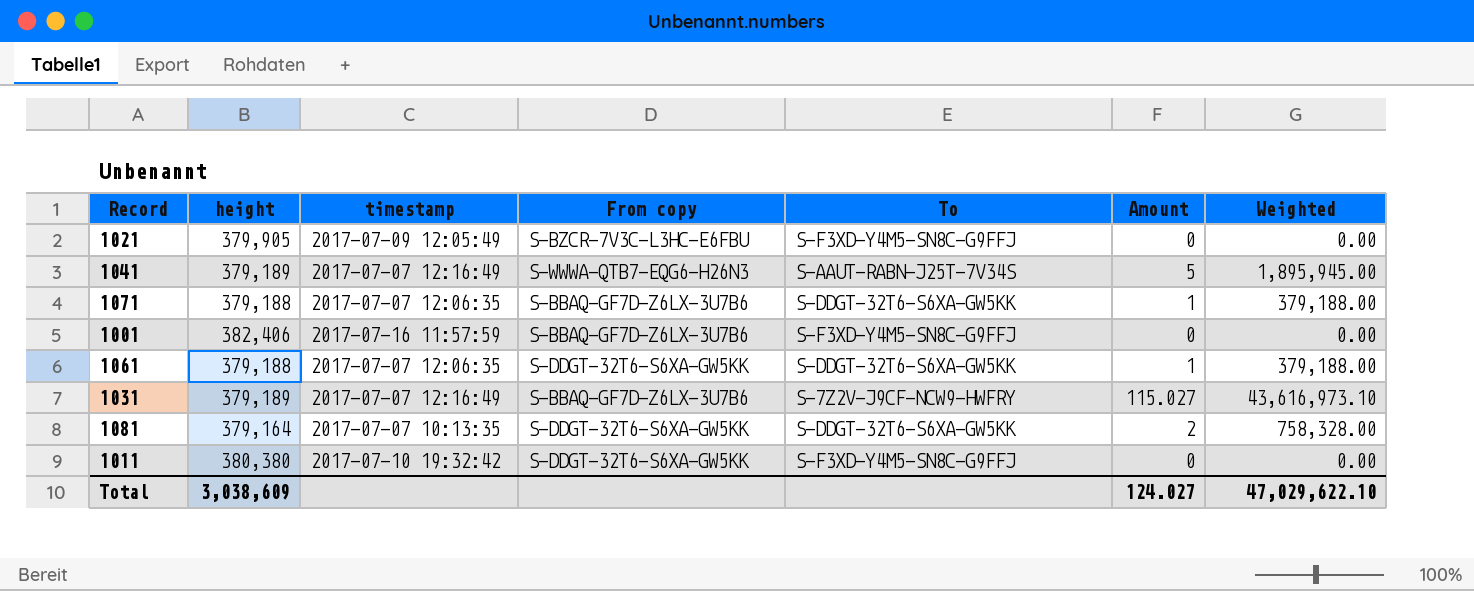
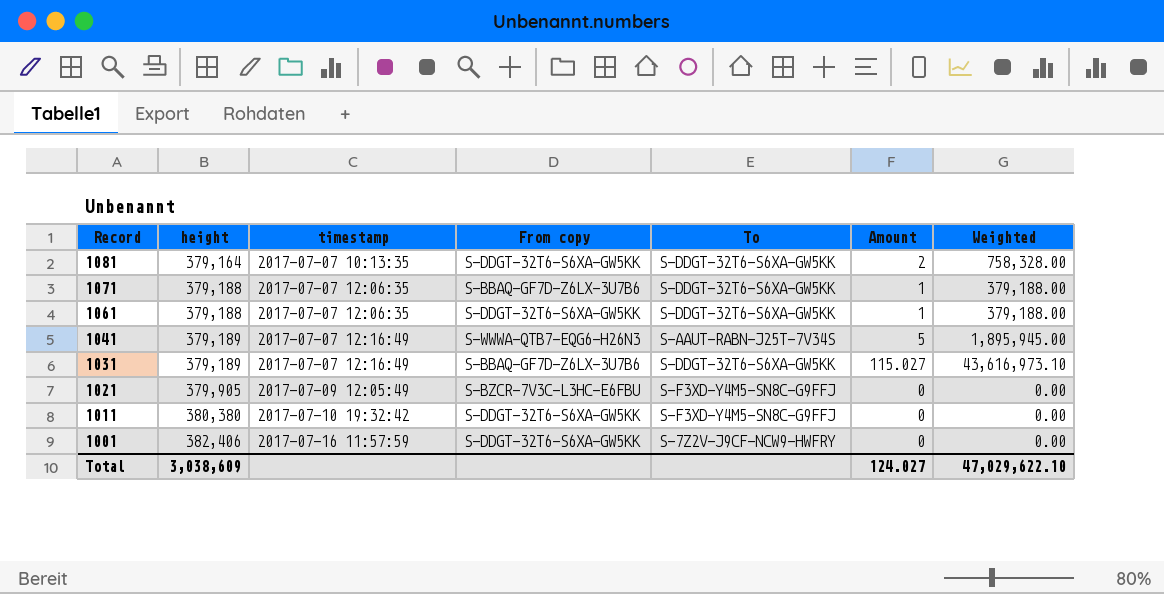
row order: none -> Record descending
1031 | To: S-7Z2V-J9CF-NCW9-HWFRY -> S-DDGT-32T6-S6XA-GW5KK
1001 | From copy: S-BBAQ-GF7D-Z6LX-3U7B6 -> S-DDGT-32T6-S6XA-GW5KK
1001 | To: S-F3XD-Y4M5-SN8C-G9FFJ -> S-7Z2V-J9CF-NCW9-HWFRY

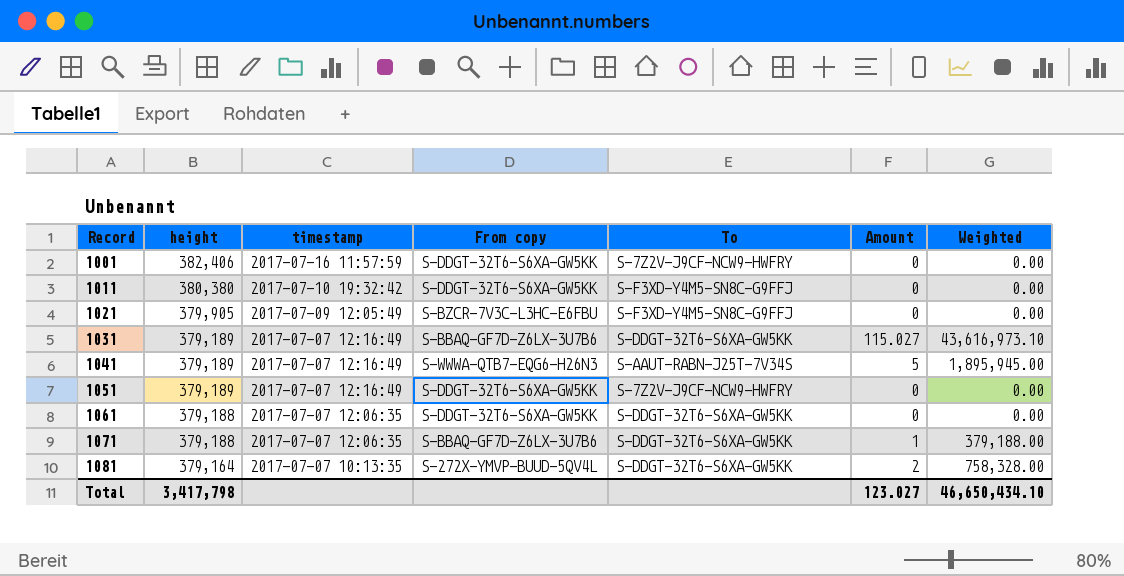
row order: Record descending -> Record ascending
row 1051: none -> 379,189 | 2017-07-07 12:16:49 | S-DDGT-32T6-S6XA-GW5KK | S-7Z2V-J9CF-NCW9-HWFRY | 0 | 0.00
1061 | Amount: 1 -> 0
1061 | Weighted: 379,188.00 -> 0.00
1081 | From copy: S-DDGT-32T6-S6XA-GW5KK -> S-272X-YMVP-BUUD-5QV4L
Total | height: 3,038,609 -> 3,417,798
Total | Amount: 124.027 -> 123.027
Total | Weighted: 47,029,622.10 -> 46,650,434.10

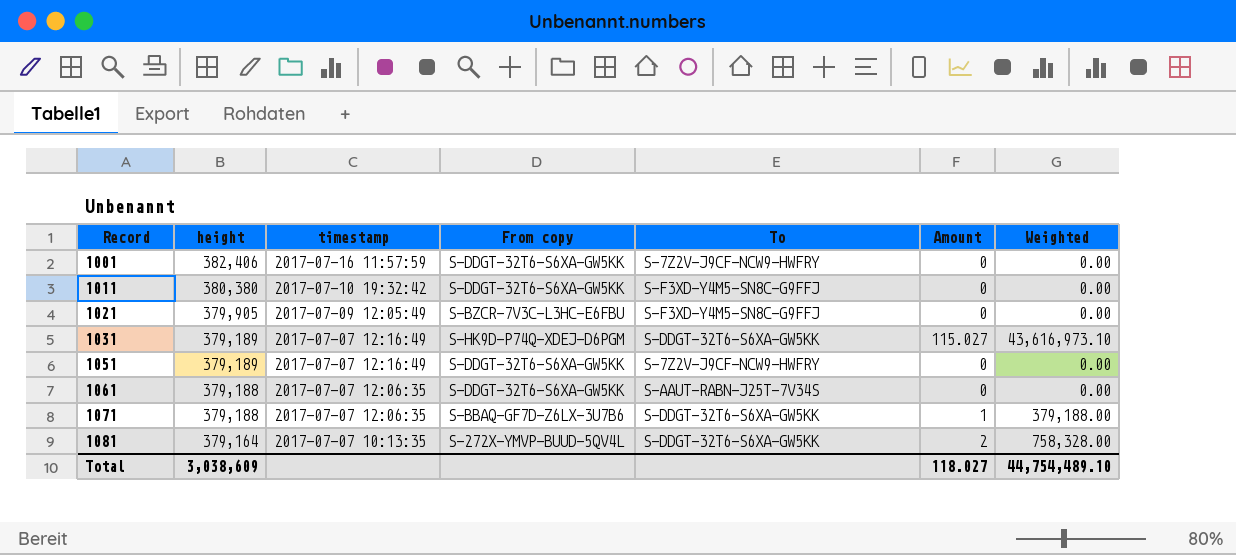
row 1041: 379,189 | 2017-07-07 12:16:49 | S-WWWA-QTB7-EQG6-H26N3 | S-AAUT-RABN-J25T-7V34S | 5 | 1,895,945.00 -> none
1031 | From copy: S-BBAQ-GF7D-Z6LX-3U7B6 -> S-HK9D-P74Q-XDEJ-D6PGM
1061 | To: S-DDGT-32T6-S6XA-GW5KK -> S-AAUT-RABN-J25T-7V34S
Total | height: 3,417,798 -> 3,038,609
Total | Amount: 123.027 -> 118.027
Total | Weighted: 46,650,434.10 -> 44,754,489.10

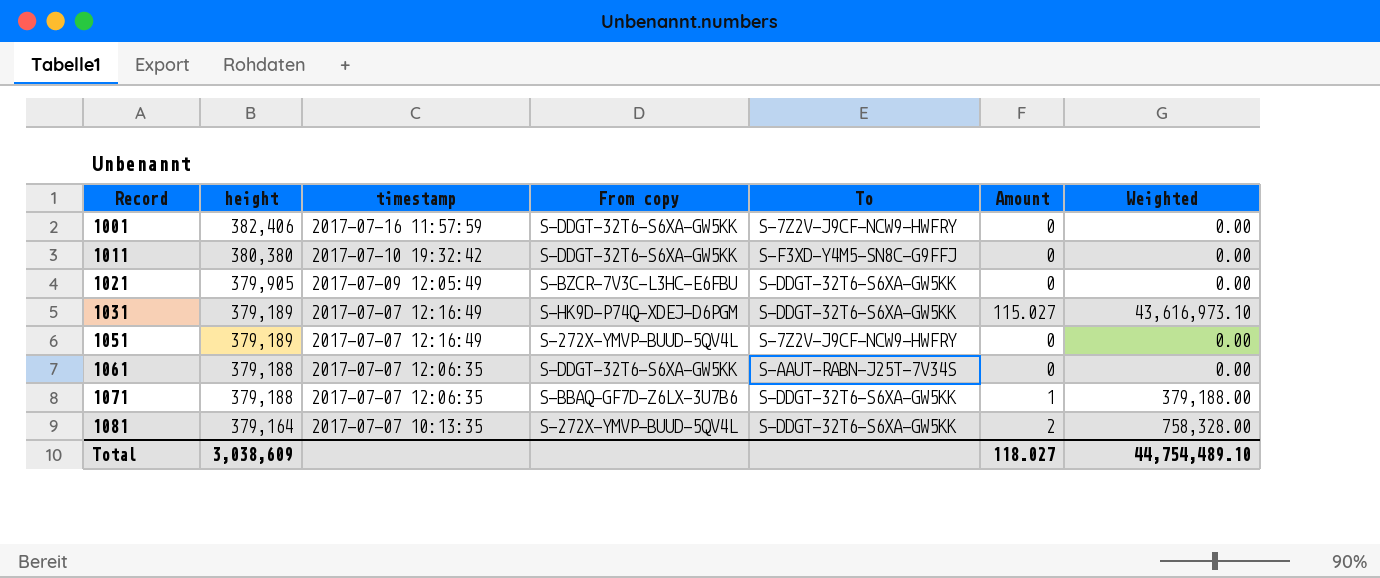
1021 | To: S-F3XD-Y4M5-SN8C-G9FFJ -> S-DDGT-32T6-S6XA-GW5KK
1051 | From copy: S-DDGT-32T6-S6XA-GW5KK -> S-272X-YMVP-BUUD-5QV4L

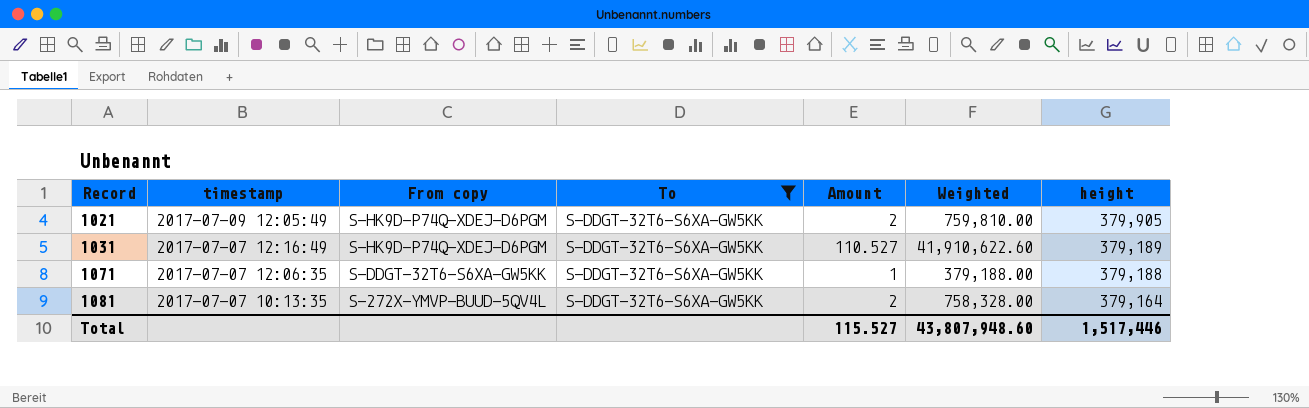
filter: none -> To = S-DDGT-32T6-S6XA-GW5KK
column height | position: 2 -> 7
1021 | From copy: S-BZCR-7V3C-L3HC-E6FBU -> S-HK9D-P74Q-XDEJ-D6PGM
1021 | Amount: 0 -> 2
1021 | Weighted: 0.00 -> 759,810.00
1031 | Amount: 115.027 -> 110.527
1031 | Weighted: 43,616,973.10 -> 41,910,622.60
1071 | From copy: S-BBAQ-GF7D-Z6LX-3U7B6 -> S-DDGT-32T6-S6XA-GW5KK
Total | Amount: 118.027 -> 115.527
Total | Weighted: 44,754,489.10 -> 43,807,948.60
Total | height: 3,038,609 -> 1,517,446

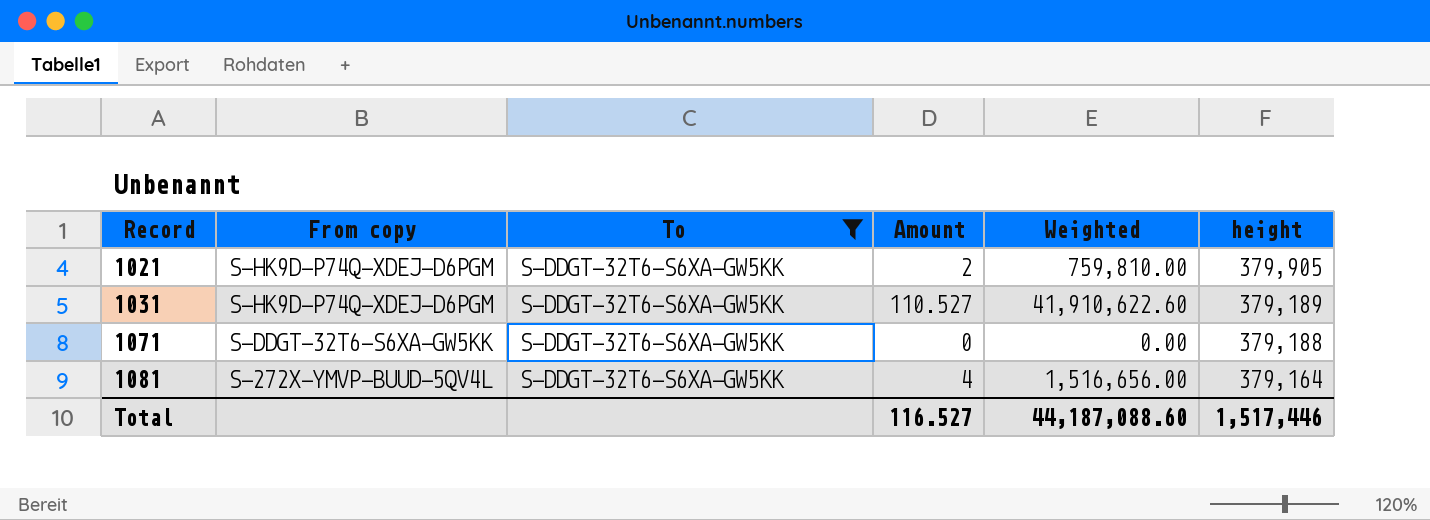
column timestamp | position: 2 -> none
1071 | Amount: 1 -> 0
1071 | Weighted: 379,188.00 -> 0.00
1081 | Amount: 2 -> 4
1081 | Weighted: 758,328.00 -> 1,516,656.00
Total | Amount: 115.527 -> 116.527
Total | Weighted: 43,807,948.60 -> 44,187,088.60

